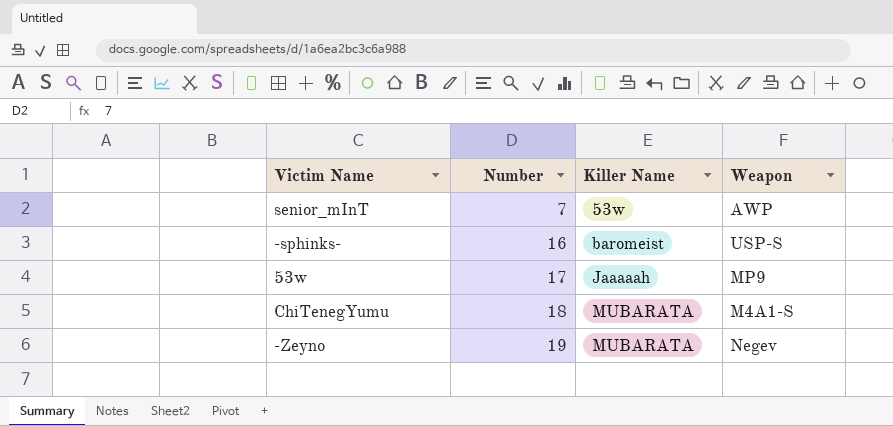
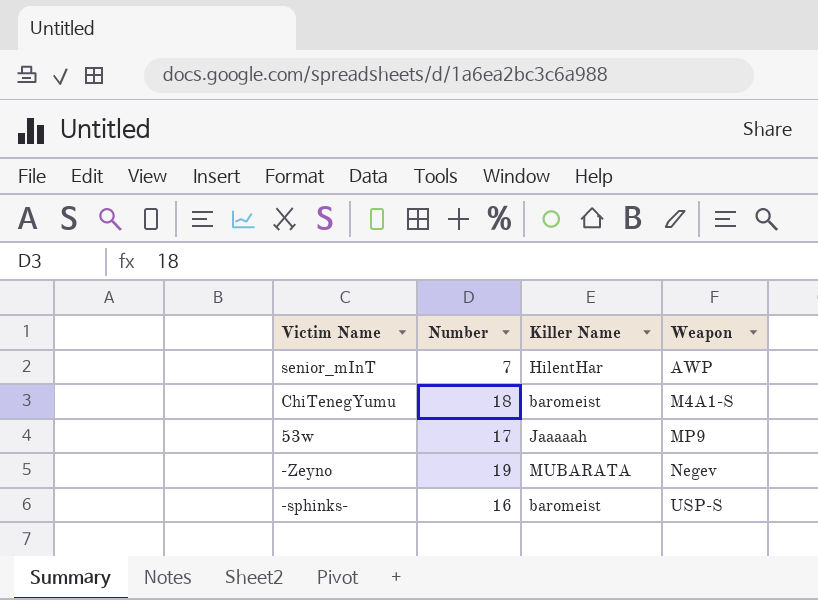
row order: Number ascending -> Weapon ascending
senior_mInT | Killer Name: 53w -> HilentHar
ChiTenegYumu | Killer Name: MUBARATA -> baromeist

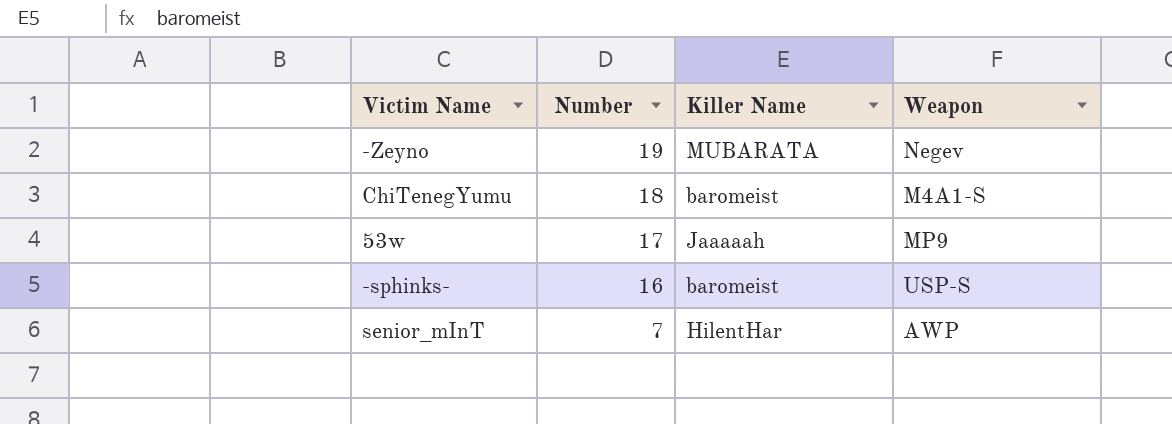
row order: Weapon ascending -> Number descending

